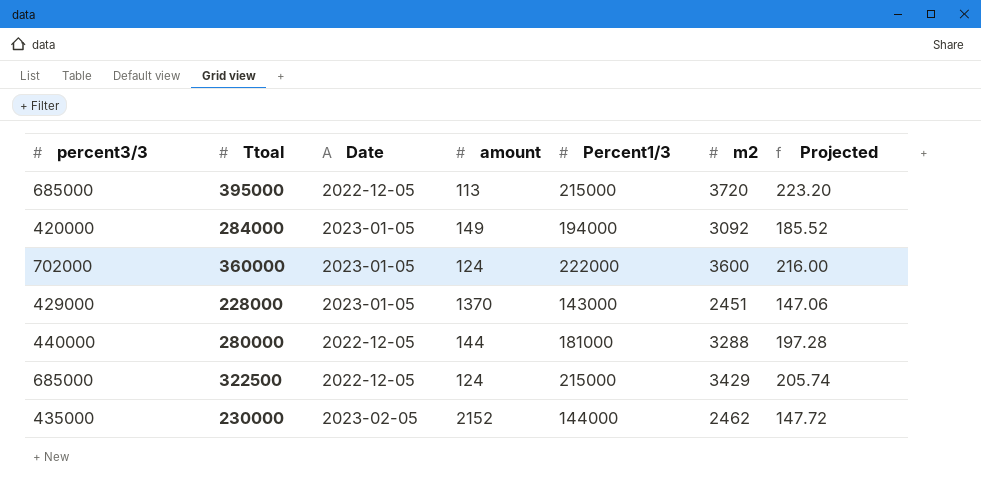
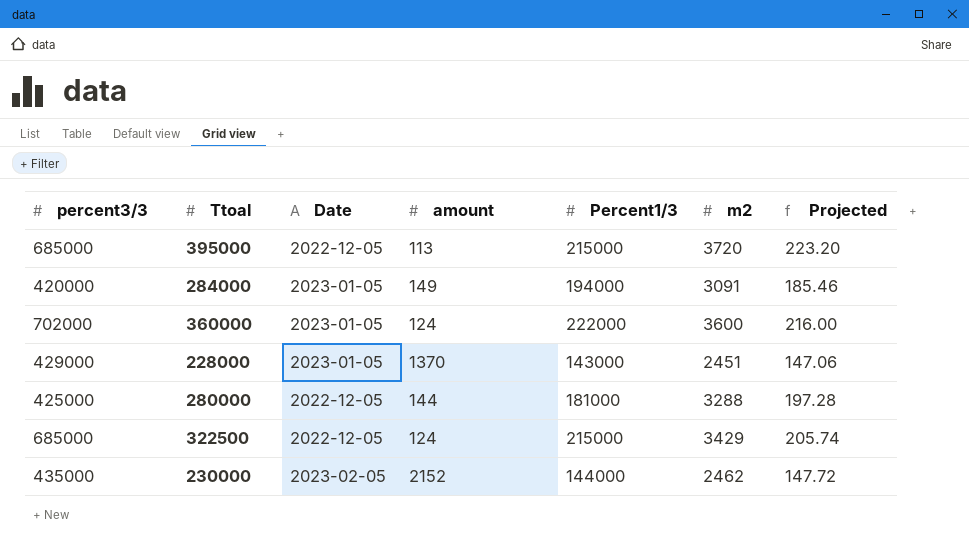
284000 | m2: 3092 -> 3091
284000 | Projected: 185.52 -> 185.46
280000 | percent3/3: 440000 -> 425000

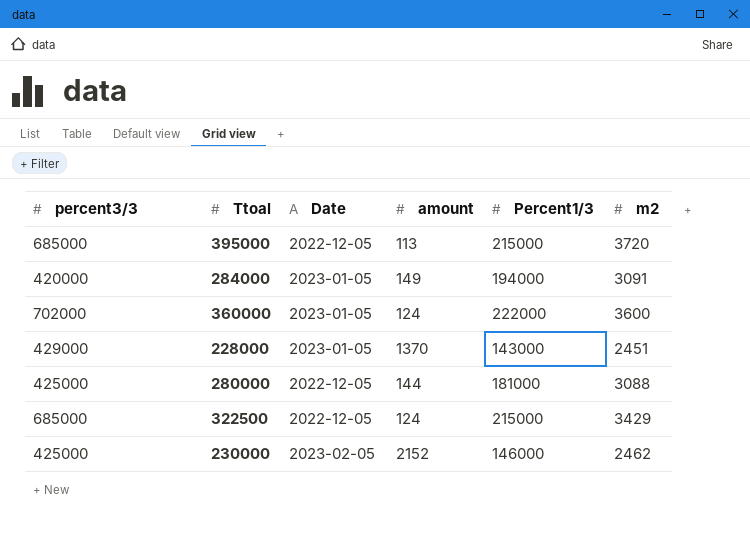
column Projected | formula: [m2] * 0.06 -> none
280000 | m2: 3288 -> 3088
230000 | percent3/3: 435000 -> 425000
230000 | Percent1/3: 144000 -> 146000

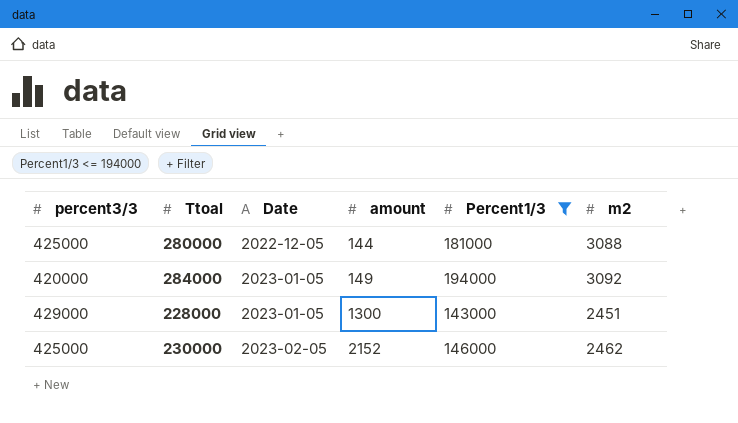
filter: none -> Percent1/3 <= 194000
row order: none -> Date ascending
284000 | m2: 3091 -> 3092
228000 | amount: 1370 -> 1300

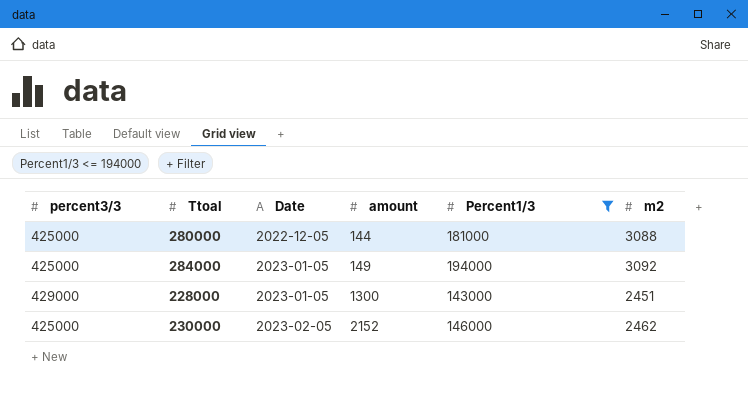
284000 | percent3/3: 420000 -> 425000

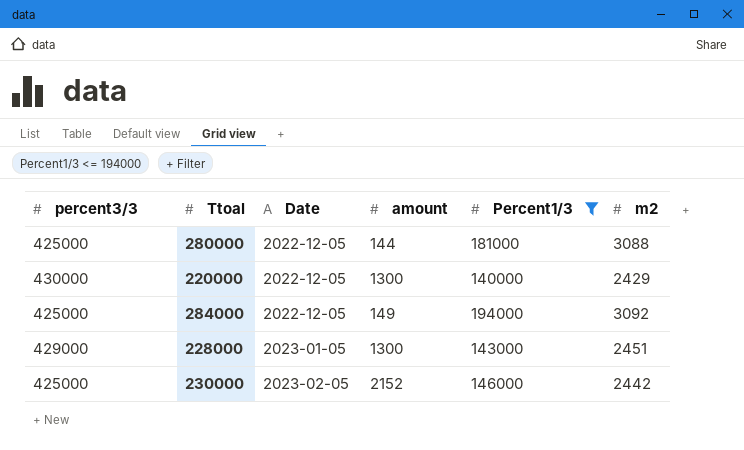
row 220000: none -> 430000 | 2022-12-05 | 1300 | 140000 | 2429
284000 | Date: 2023-01-05 -> 2022-12-05
230000 | m2: 2462 -> 2442

